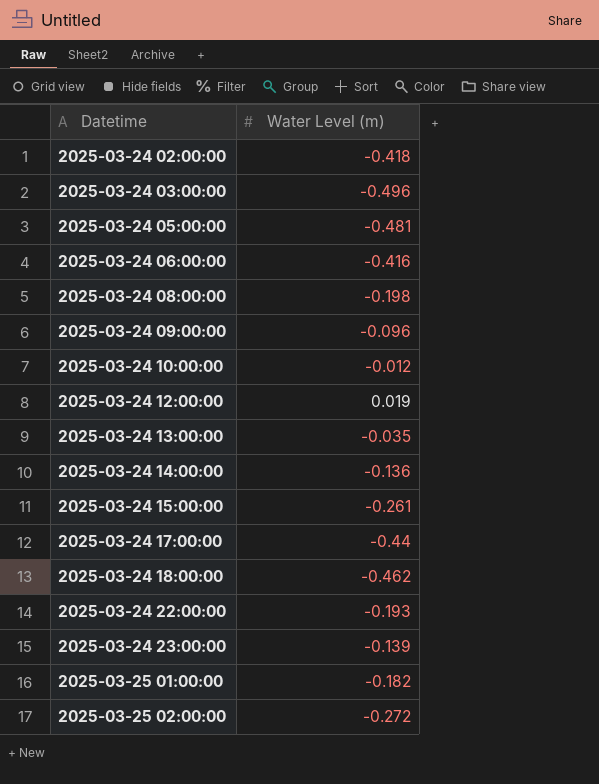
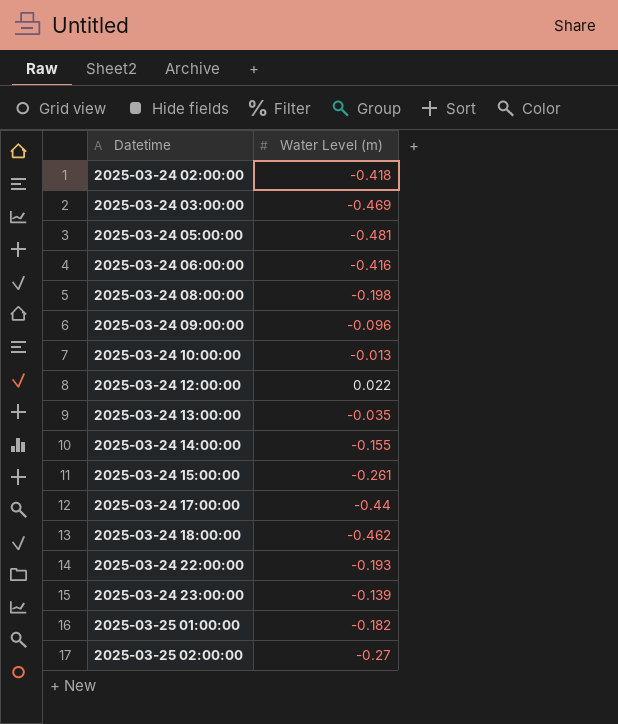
2025-03-24 03:00:00 | Water Level (m): -0.496 -> -0.469
2025-03-24 10:00:00 | Water Level (m): -0.012 -> -0.013
2025-03-24 12:00:00 | Water Level (m): 0.019 -> 0.022
2025-03-24 14:00:00 | Water Level (m): -0.136 -> -0.155
2025-03-25 02:00:00 | Water Level (m): -0.272 -> -0.27

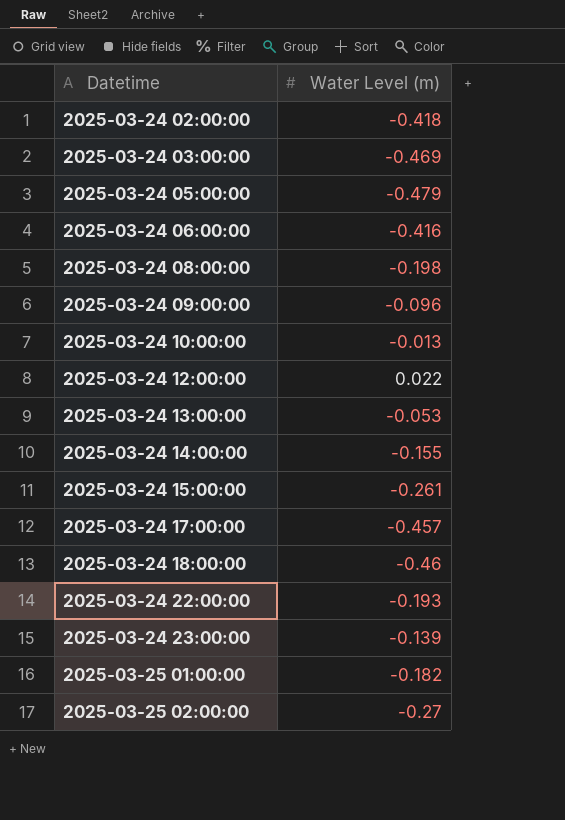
2025-03-24 05:00:00 | Water Level (m): -0.481 -> -0.479
2025-03-24 13:00:00 | Water Level (m): -0.035 -> -0.053
2025-03-24 17:00:00 | Water Level (m): -0.44 -> -0.457
2025-03-24 18:00:00 | Water Level (m): -0.462 -> -0.46

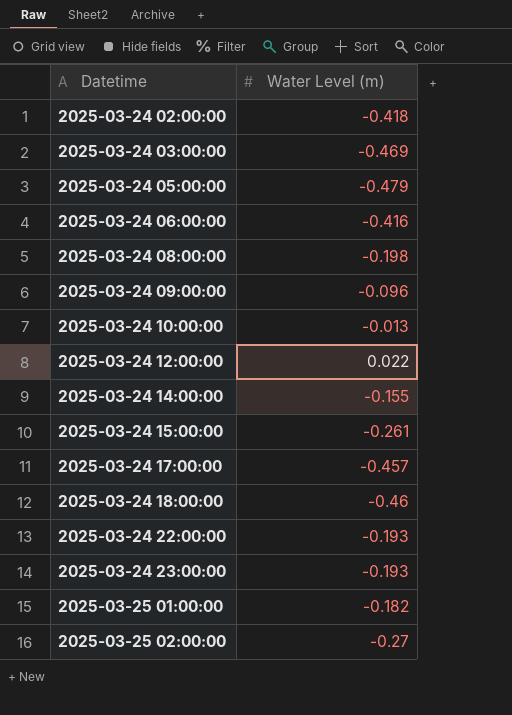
row 2025-03-24 13:00:00: -0.053 -> none
2025-03-24 23:00:00 | Water Level (m): -0.139 -> -0.193

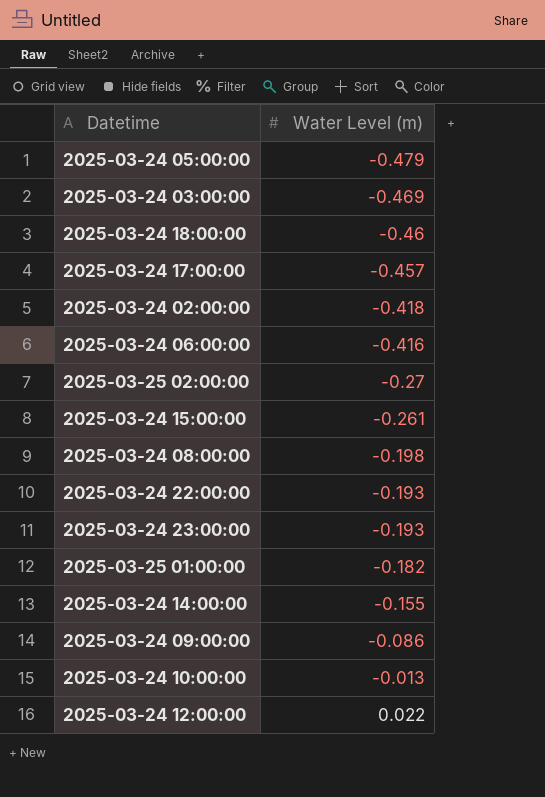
row order: Datetime ascending -> Water Level (m) ascending
2025-03-24 09:00:00 | Water Level (m): -0.096 -> -0.086

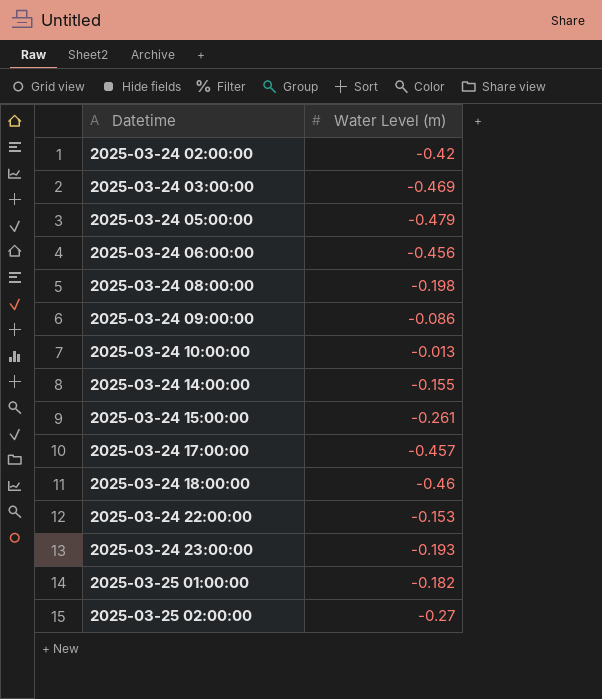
row order: Water Level (m) ascending -> Datetime ascending
row 2025-03-24 12:00:00: 0.022 -> none
2025-03-24 02:00:00 | Water Level (m): -0.418 -> -0.42
2025-03-24 06:00:00 | Water Level (m): -0.416 -> -0.456
2025-03-24 22:00:00 | Water Level (m): -0.193 -> -0.153

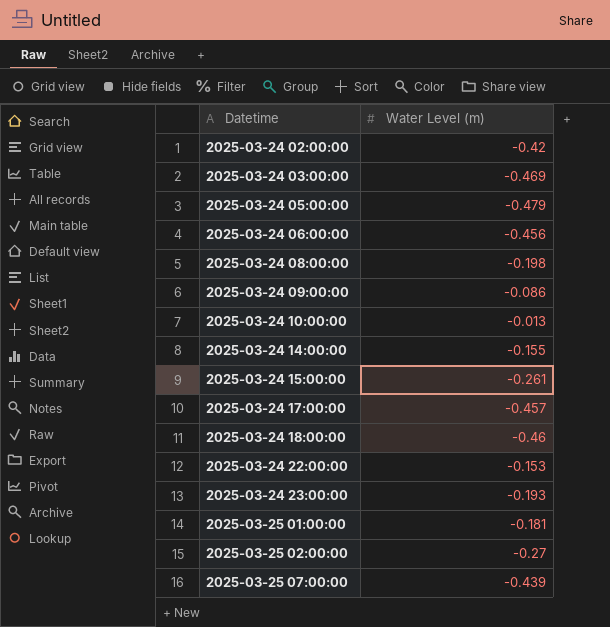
2025-03-25 01:00:00 | Water Level (m): -0.182 -> -0.181
row 2025-03-25 07:00:00: none -> -0.439

